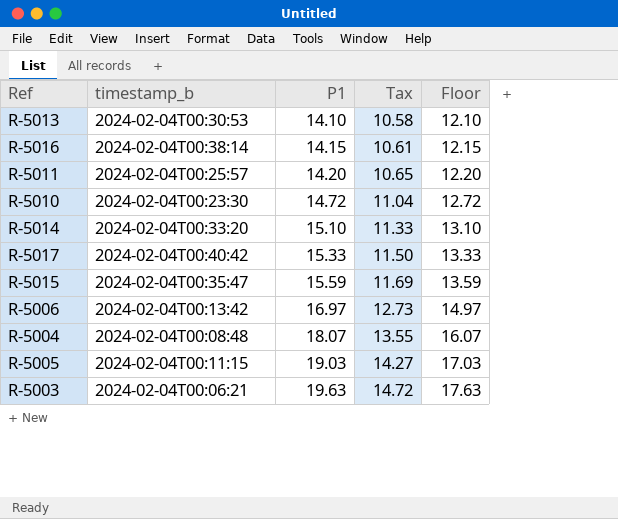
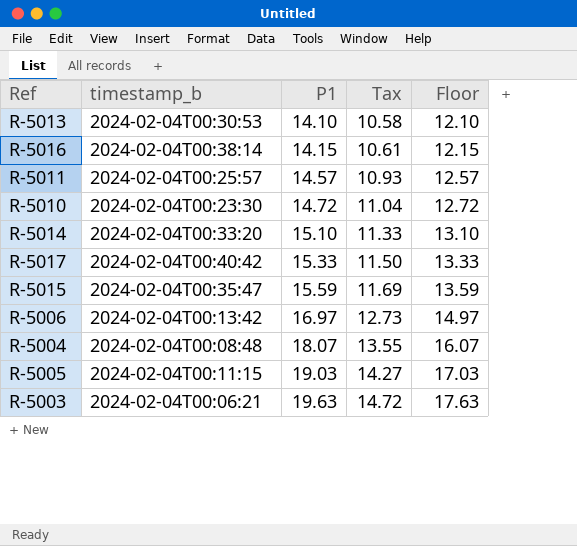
R-5011 | P1: 14.20 -> 14.57
R-5011 | Tax: 10.65 -> 10.93
R-5011 | Floor: 12.20 -> 12.57

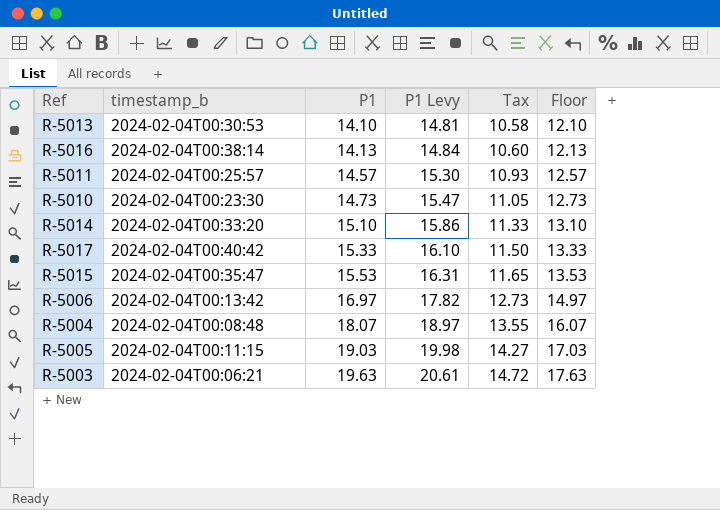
column P1 Levy | formula: none -> [P1] * 1.05
R-5016 | P1: 14.15 -> 14.13
R-5016 | Tax: 10.61 -> 10.60
R-5016 | Floor: 12.15 -> 12.13
R-5010 | P1: 14.72 -> 14.73
R-5010 | Tax: 11.04 -> 11.05
R-5010 | Floor: 12.72 -> 12.73
R-5015 | P1: 15.59 -> 15.53
R-5015 | Tax: 11.69 -> 11.65
R-5015 | Floor: 13.59 -> 13.53

